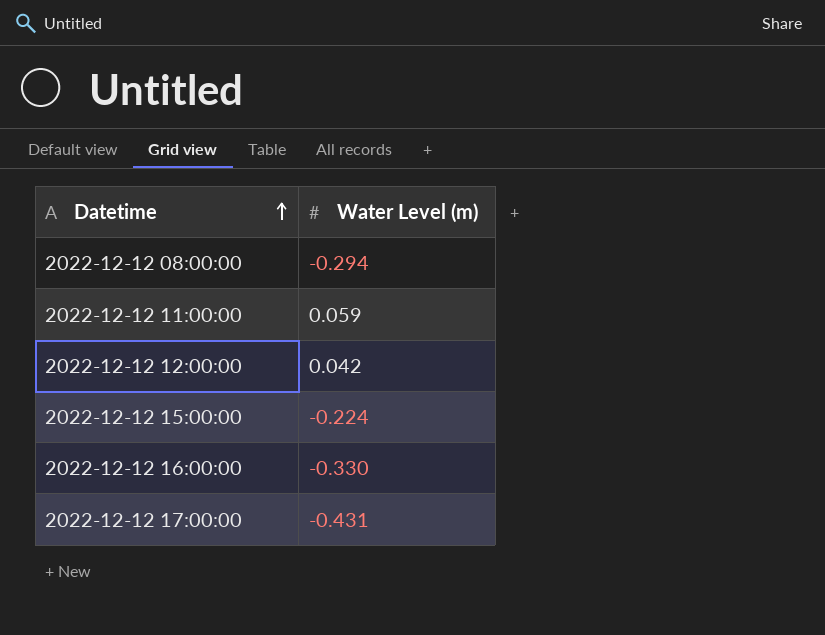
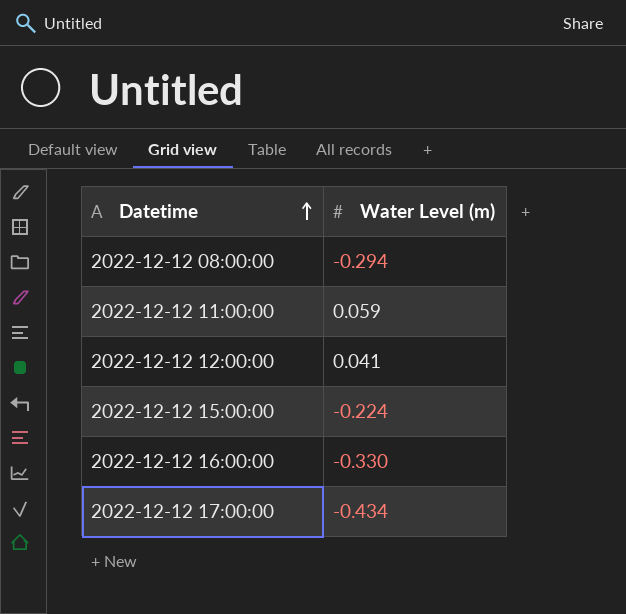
2022-12-12 12:00:00 | Water Level (m): 0.042 -> 0.041
2022-12-12 17:00:00 | Water Level (m): -0.431 -> -0.434

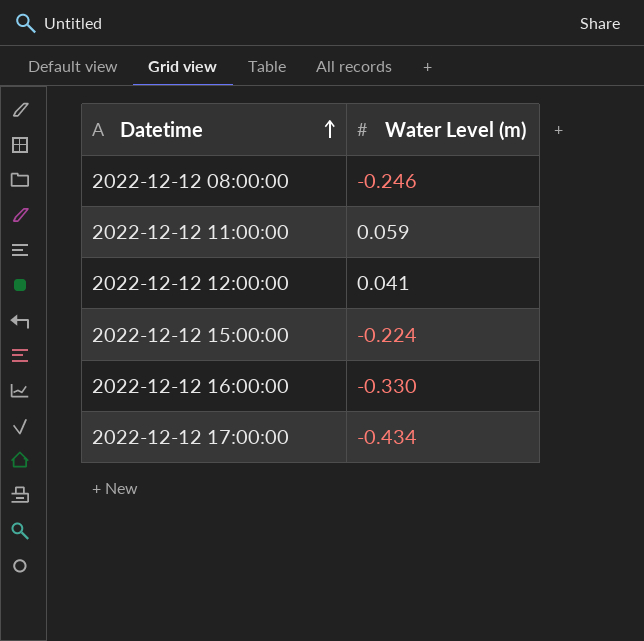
2022-12-12 08:00:00 | Water Level (m): -0.294 -> -0.246

